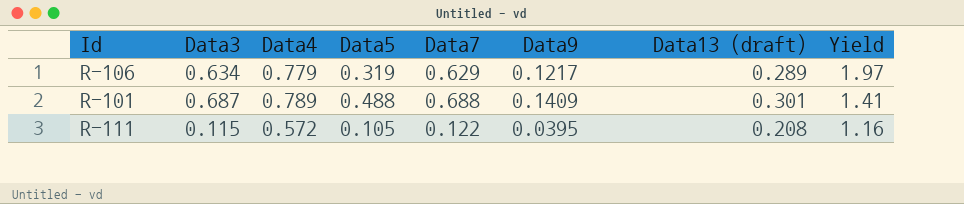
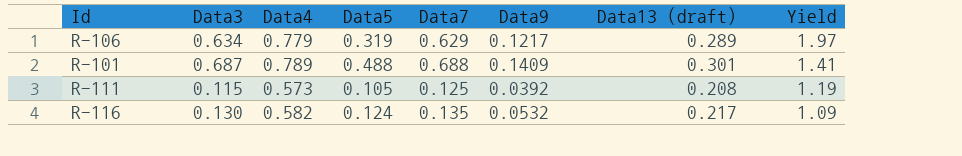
R-111 | Data4: 0.572 -> 0.573
R-111 | Data7: 0.122 -> 0.125
R-111 | Data9: 0.0395 -> 0.0392
R-111 | Yield: 1.16 -> 1.19
row R-116: none -> 0.130 | 0.582 | 0.124 | 0.135 | 0.0532 | 0.217 | 1.09

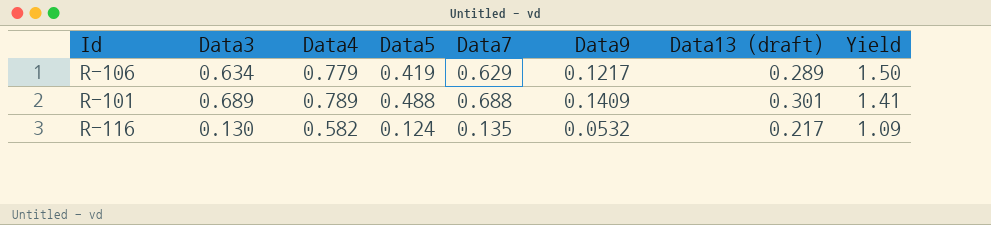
row R-111: 0.115 | 0.573 | 0.105 | 0.125 | 0.0392 | 0.208 | 1.19 -> none
R-106 | Data5: 0.319 -> 0.419
R-106 | Yield: 1.97 -> 1.50
R-101 | Data3: 0.687 -> 0.689

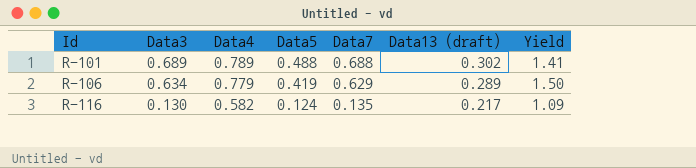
row order: Yield descending -> Id ascending
column Data9 | position: 6 -> none
R-101 | Data13 (draft): 0.301 -> 0.302

